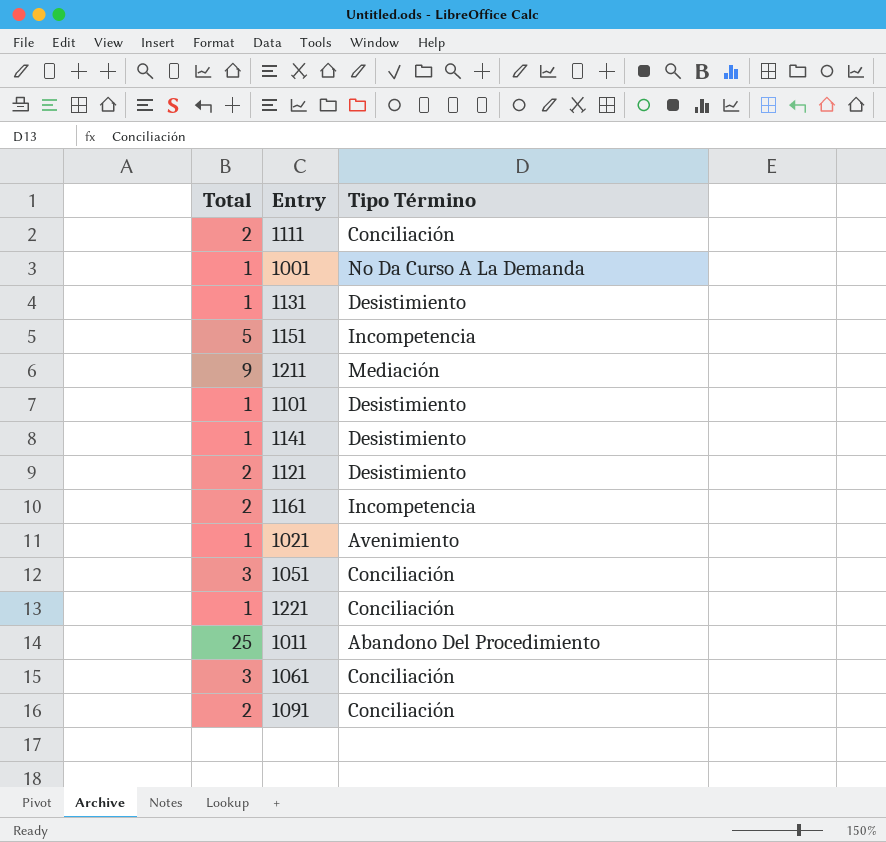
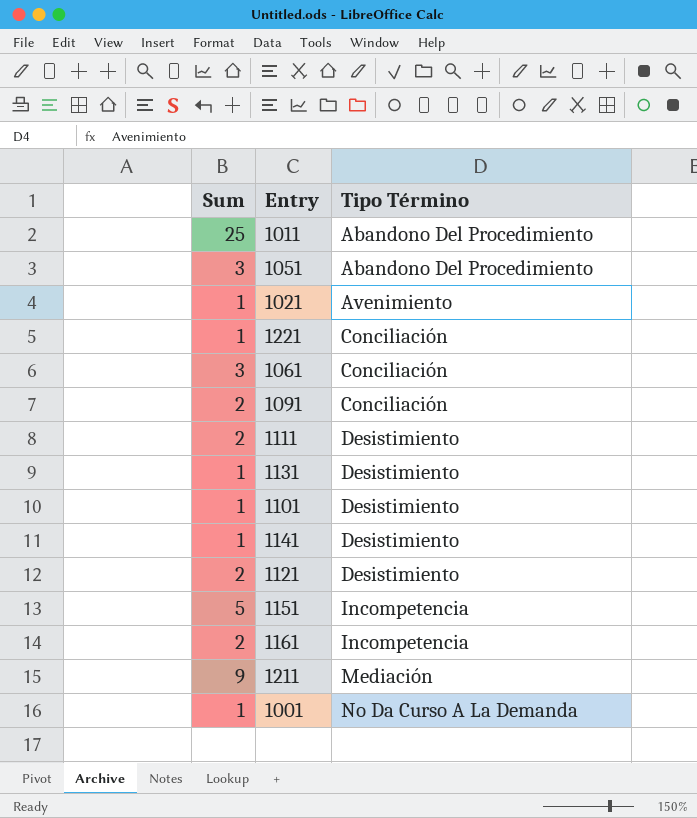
row order: none -> Tipo Término ascending
column name: Total -> Sum
1051 | Tipo Término: Conciliación -> Abandono Del Procedimiento
1111 | Tipo Término: Conciliación -> Desistimiento

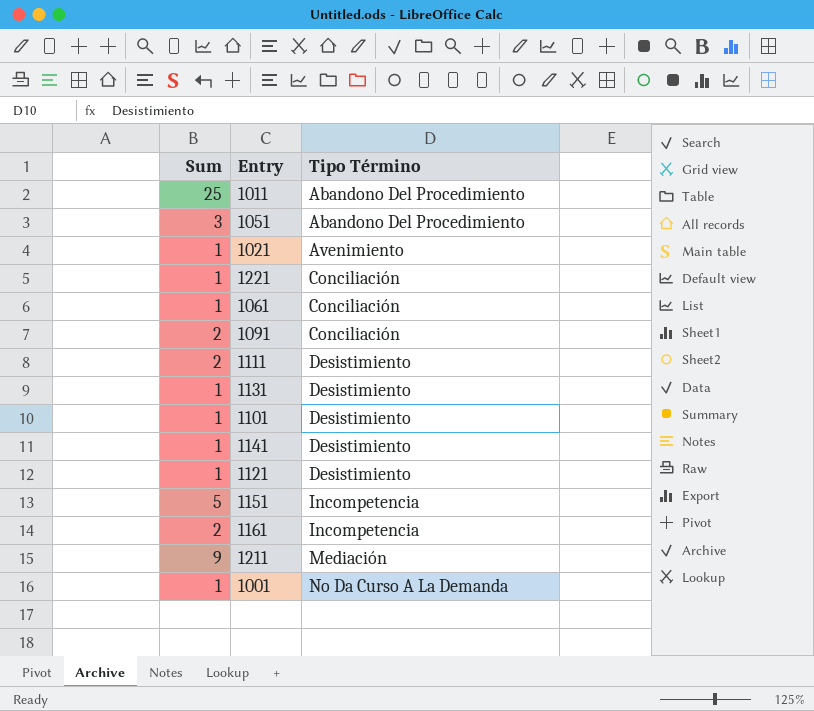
1061 | Sum: 3 -> 1
1121 | Sum: 2 -> 1

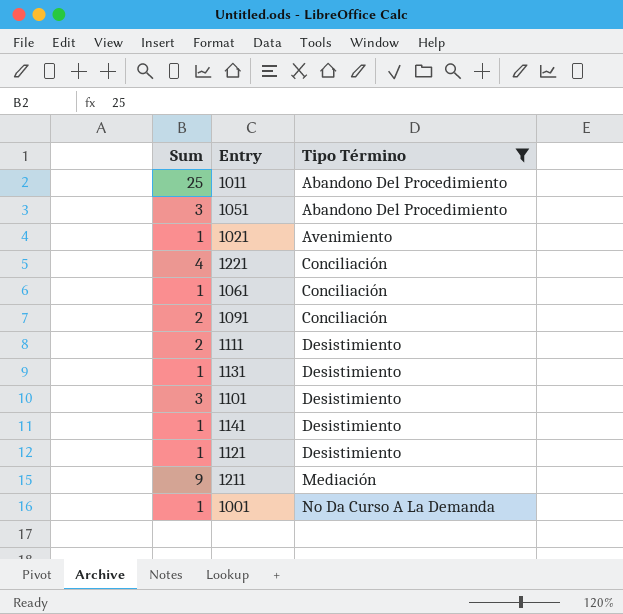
filter: none -> Tipo Término != Incompetencia
1221 | Sum: 1 -> 4
1101 | Sum: 1 -> 3

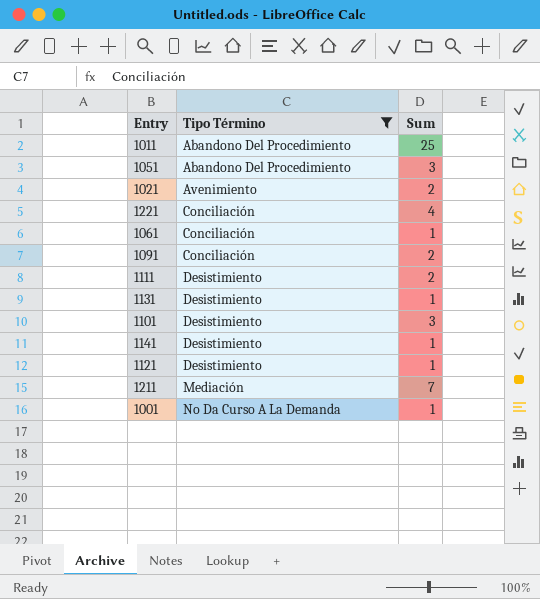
column Sum | position: 1 -> 3
1021 | Sum: 1 -> 2
1211 | Sum: 9 -> 7

